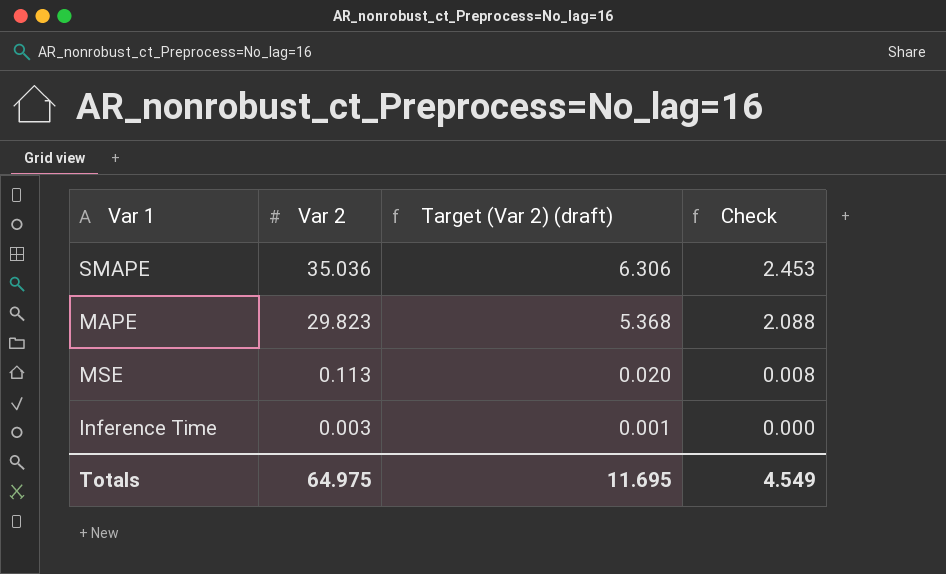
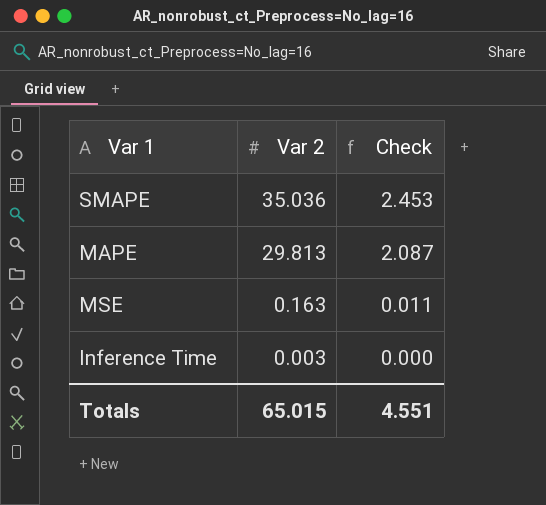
column Target (Var 2) (draft) | formula: [Var 2] * 0.18 -> none
MAPE | Var 2: 29.823 -> 29.813
MAPE | Check: 2.088 -> 2.087
MSE | Var 2: 0.113 -> 0.163
MSE | Check: 0.008 -> 0.011
Totals | Var 2: 64.975 -> 65.015
Totals | Check: 4.549 -> 4.551

